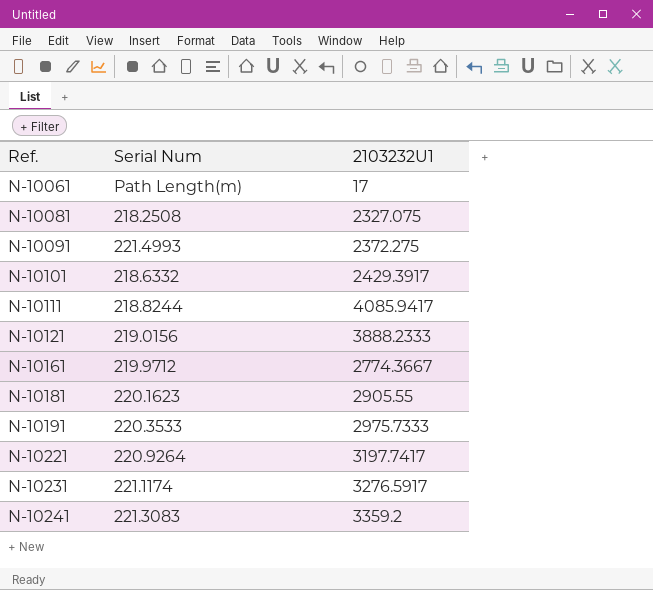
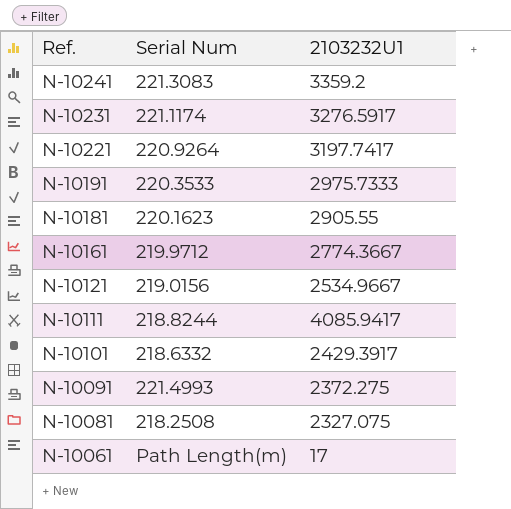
row order: Ref. ascending -> Ref. descending
N-10121 | 2103232U1: 3888.2333 -> 2534.9667

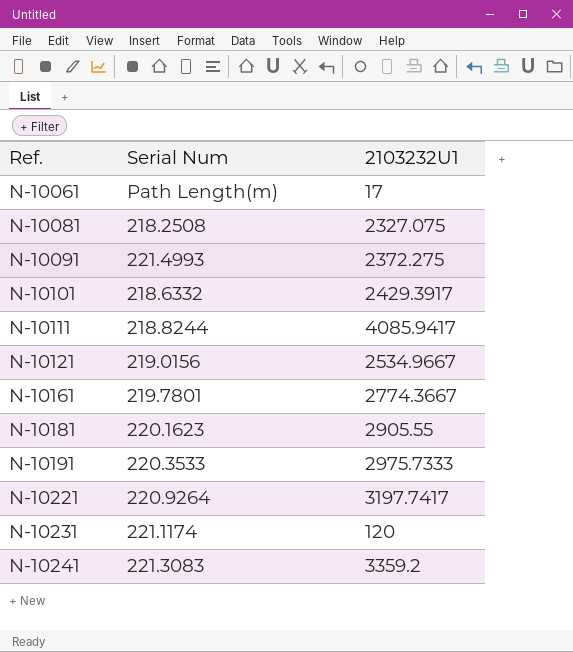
row order: Ref. descending -> Ref. ascending
N-10161 | Serial Num: 219.9712 -> 219.7801
N-10231 | 2103232U1: 3276.5917 -> 120

